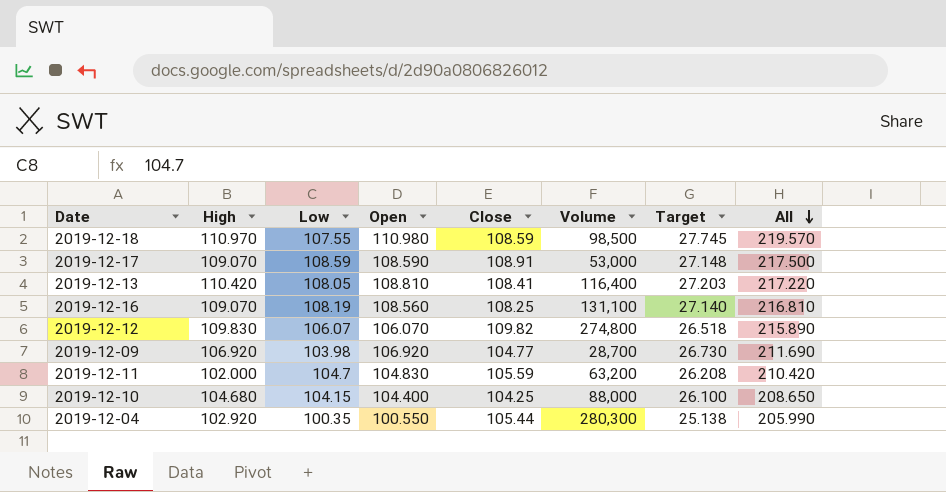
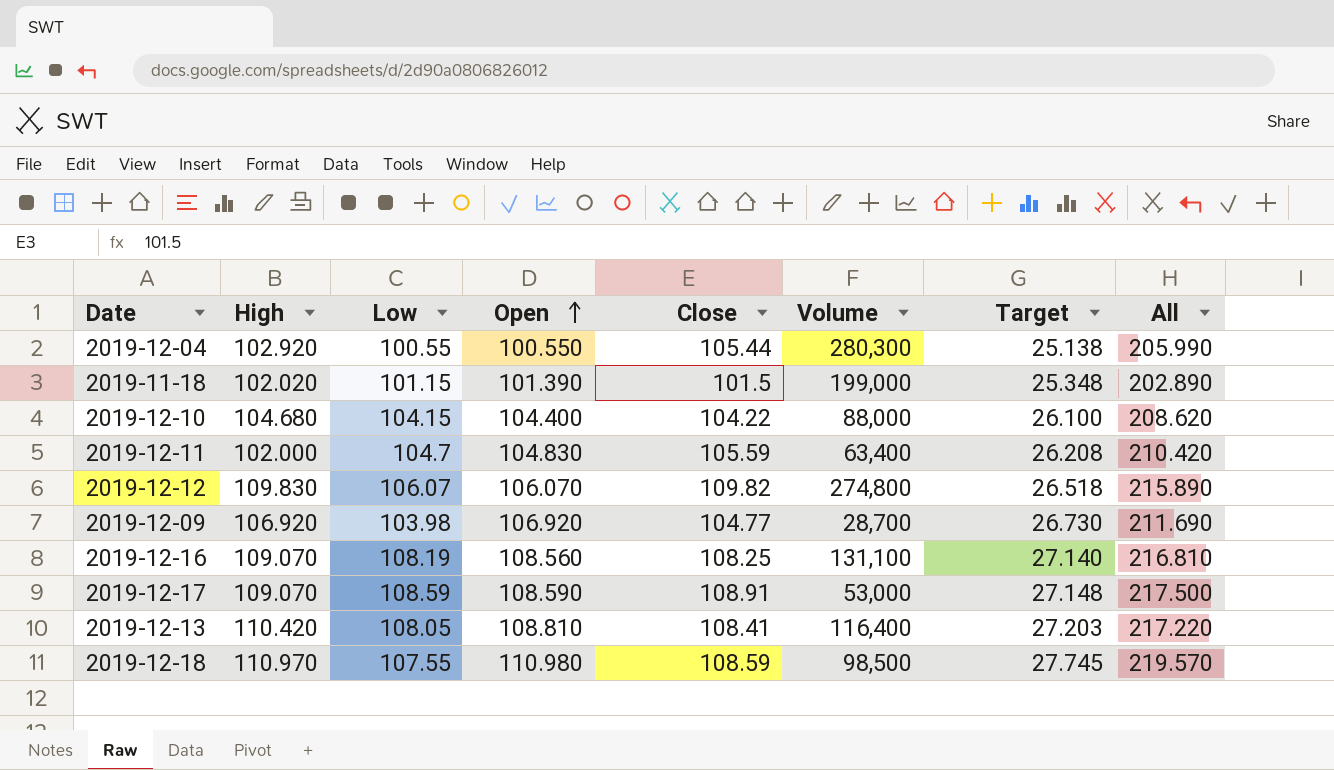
row order: All descending -> Open ascending
2019-12-04 | Low: 100.35 -> 100.55
row 2019-11-18: none -> 102.020 | 101.15 | 101.390 | 101.5 | 199,000 | 25.348 | 202.890
2019-12-10 | Close: 104.25 -> 104.22
2019-12-10 | All: 208.650 -> 208.620
2019-12-11 | Volume: 63,200 -> 63,400

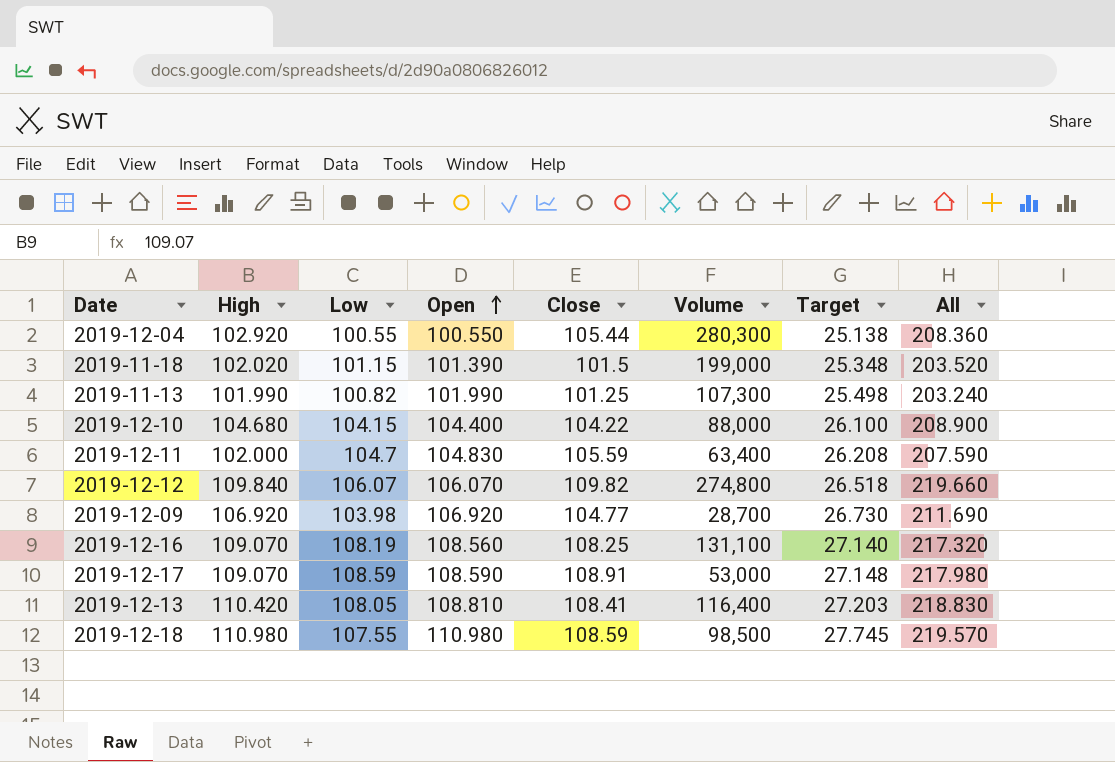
column All | formula: [Open] + [Close] -> [High] + [Close]
row 2019-11-13: none -> 101.990 | 100.82 | 101.990 | 101.25 | 107,300 | 25.498 | 203.240
2019-12-12 | High: 109.830 -> 109.840
2019-12-18 | High: 110.970 -> 110.980

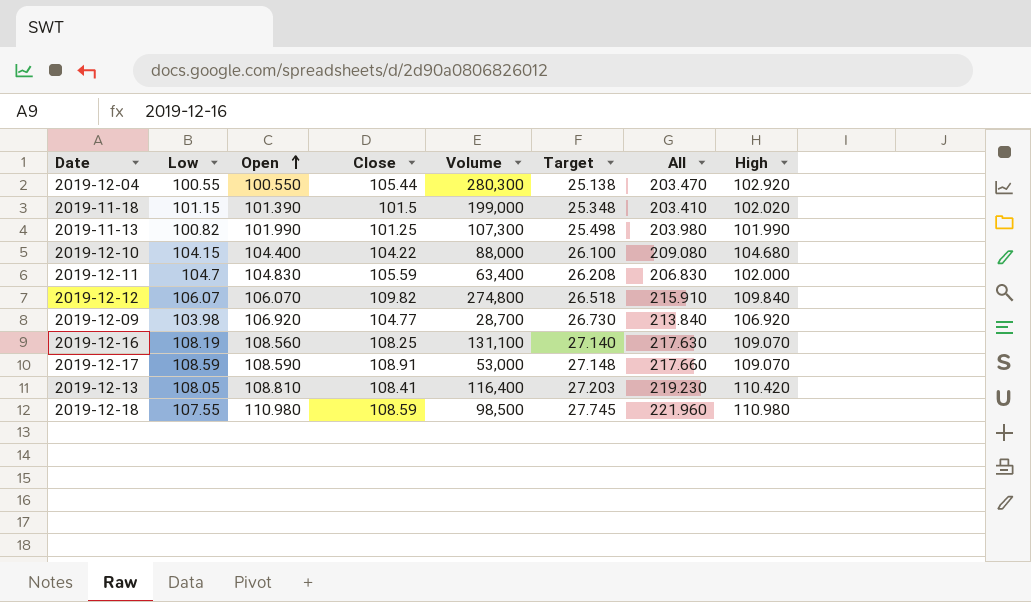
column All | formula: [High] + [Close] -> [Open] + [High]
column High | position: 2 -> 8

